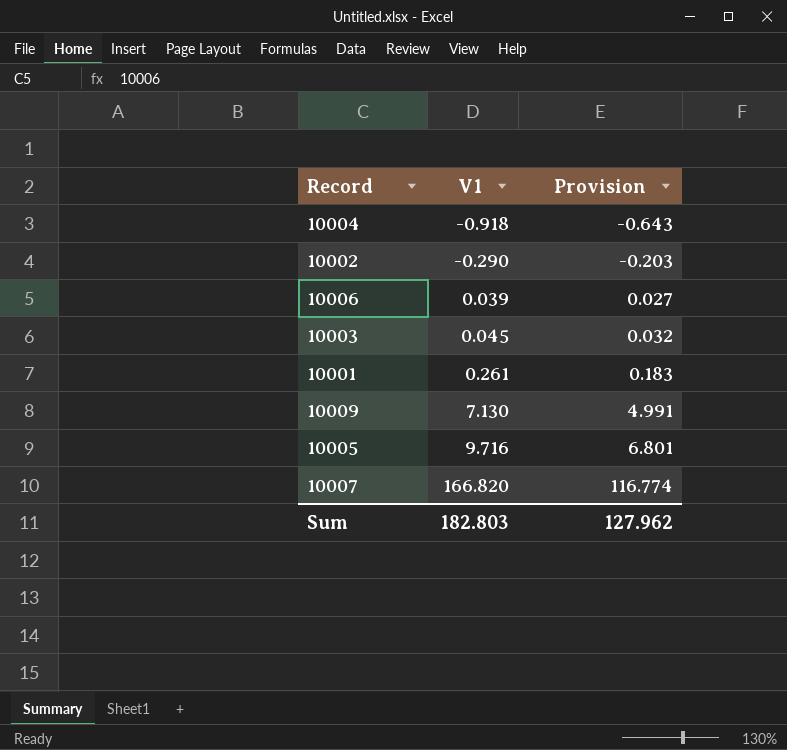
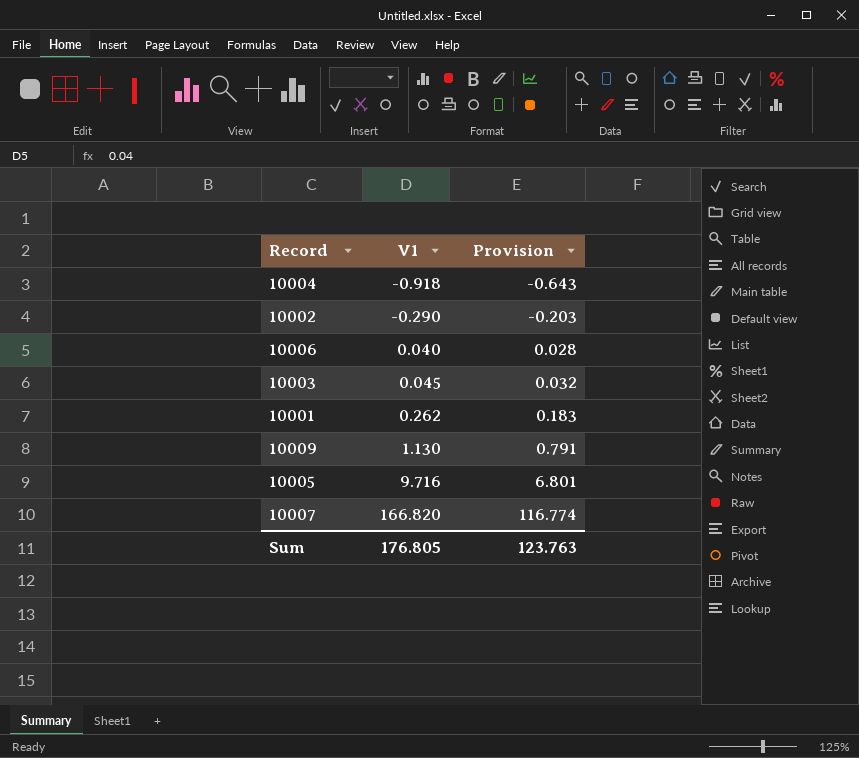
10006 | V1: 0.039 -> 0.040
10006 | Provision: 0.027 -> 0.028
10001 | V1: 0.261 -> 0.262
10009 | V1: 7.130 -> 1.130
10009 | Provision: 4.991 -> 0.791
Sum | V1: 182.803 -> 176.805
Sum | Provision: 127.962 -> 123.763

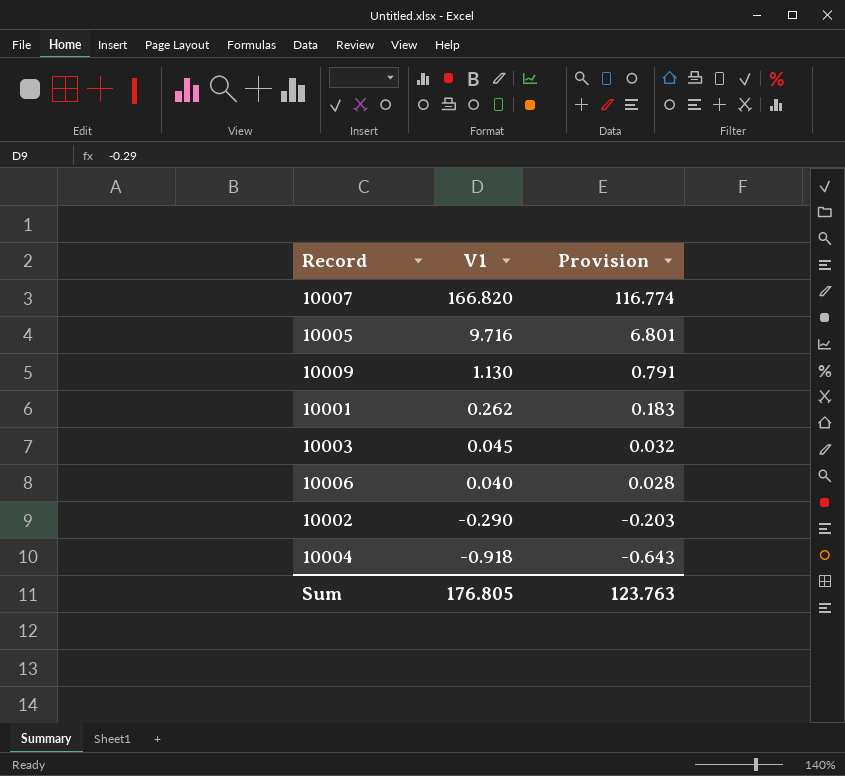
row order: V1 ascending -> V1 descending

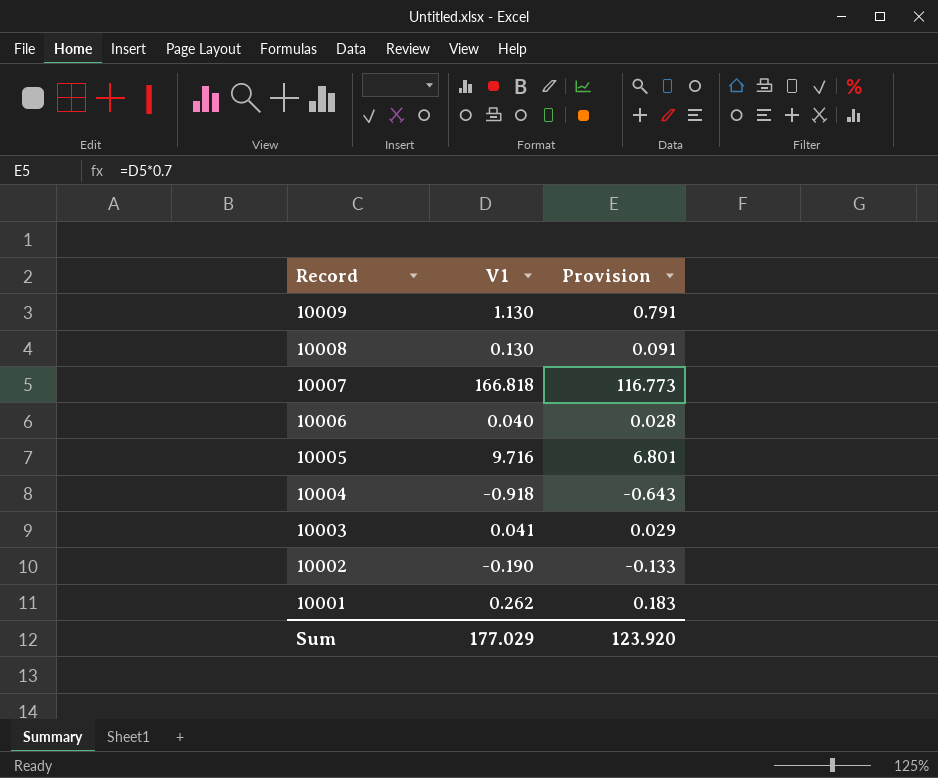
row order: V1 descending -> Record descending
row 10008: none -> 0.130 | 0.091
10007 | V1: 166.820 -> 166.818
10007 | Provision: 116.774 -> 116.773
10003 | V1: 0.045 -> 0.041
10003 | Provision: 0.032 -> 0.029
10002 | V1: -0.290 -> -0.190
10002 | Provision: -0.203 -> -0.133
Sum | V1: 176.805 -> 177.029
Sum | Provision: 123.763 -> 123.920

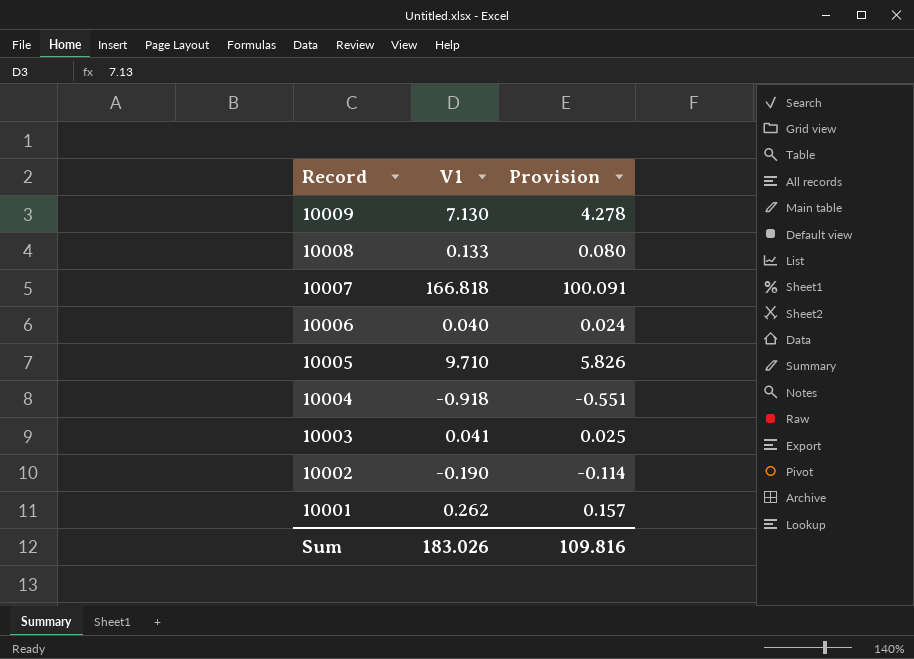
column Provision | formula: [V1] * 0.7 -> [V1] * 0.6
10009 | V1: 1.130 -> 7.130
10008 | V1: 0.130 -> 0.133
10005 | V1: 9.716 -> 9.710
Sum | V1: 177.029 -> 183.026
Sum | Provision: 123.920 -> 109.816

